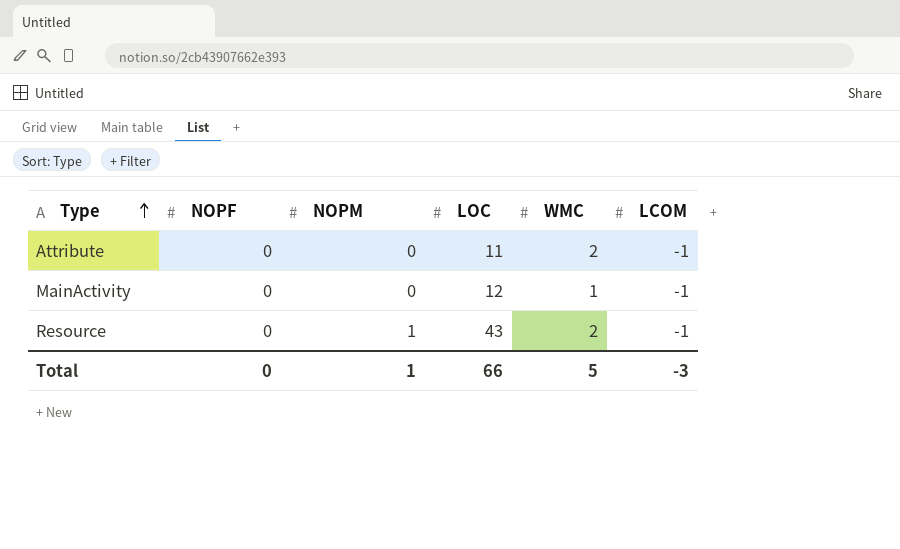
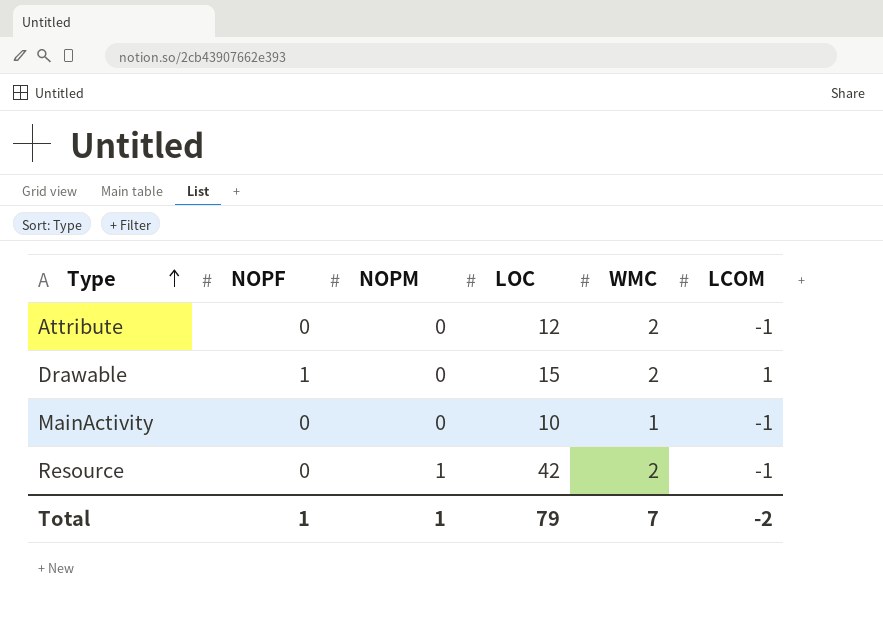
Attribute | LOC: 11 -> 12
row Drawable: none -> 1 | 0 | 15 | 2 | 1
MainActivity | LOC: 12 -> 10
Resource | LOC: 43 -> 42
Total | NOPF: 0 -> 1
Total | LOC: 66 -> 79
Total | WMC: 5 -> 7
Total | LCOM: -3 -> -2

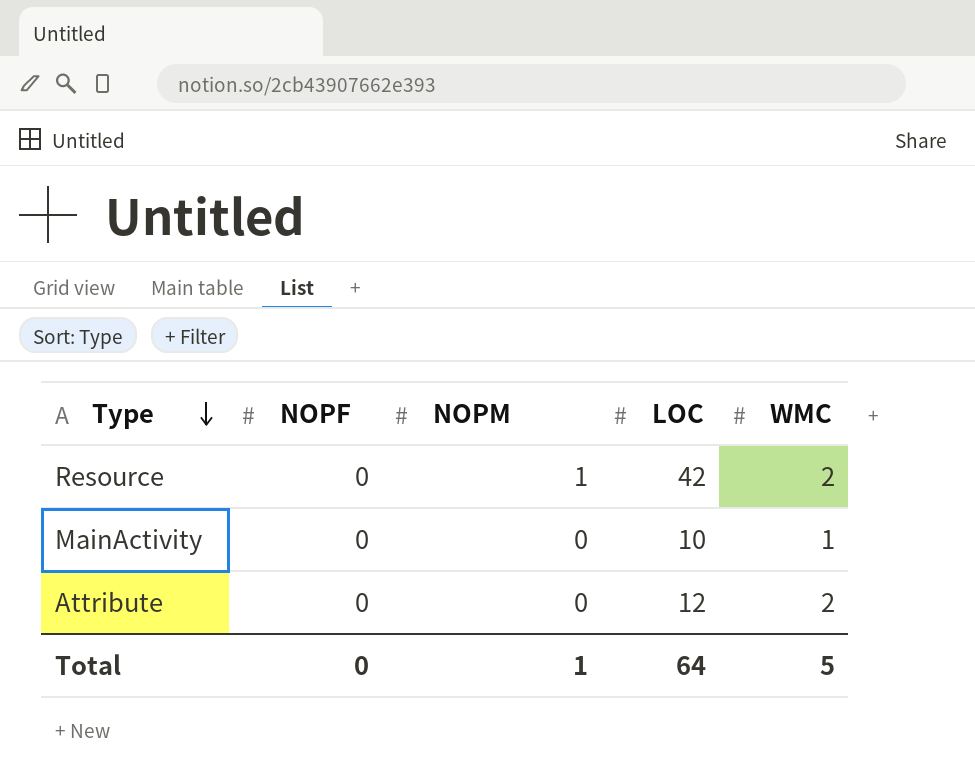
row order: Type ascending -> Type descending
column LCOM | position: 6 -> none
row Drawable: 1 | 0 | 15 | 2 | 1 -> none
Total | NOPF: 1 -> 0
Total | LOC: 79 -> 64
Total | WMC: 7 -> 5

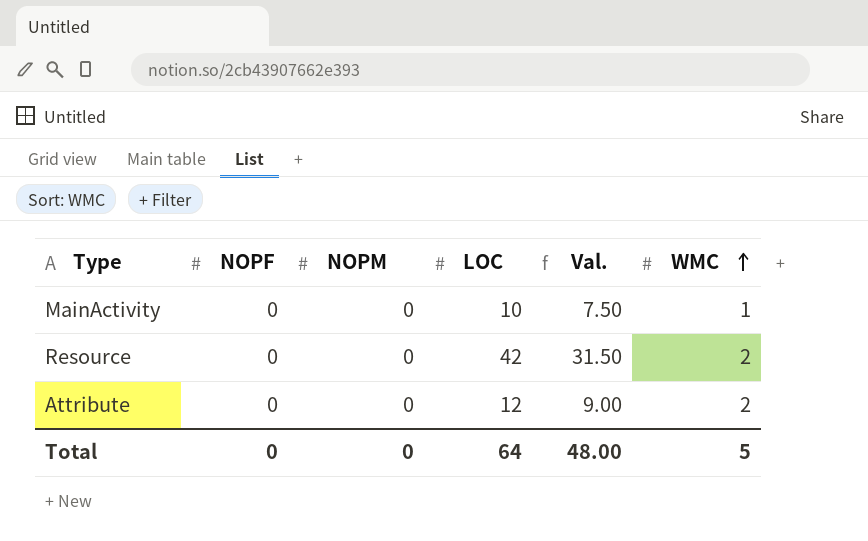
row order: Type descending -> WMC ascending
column Val. | formula: none -> [LOC] * 0.75
Resource | NOPM: 1 -> 0
Total | NOPM: 1 -> 0

